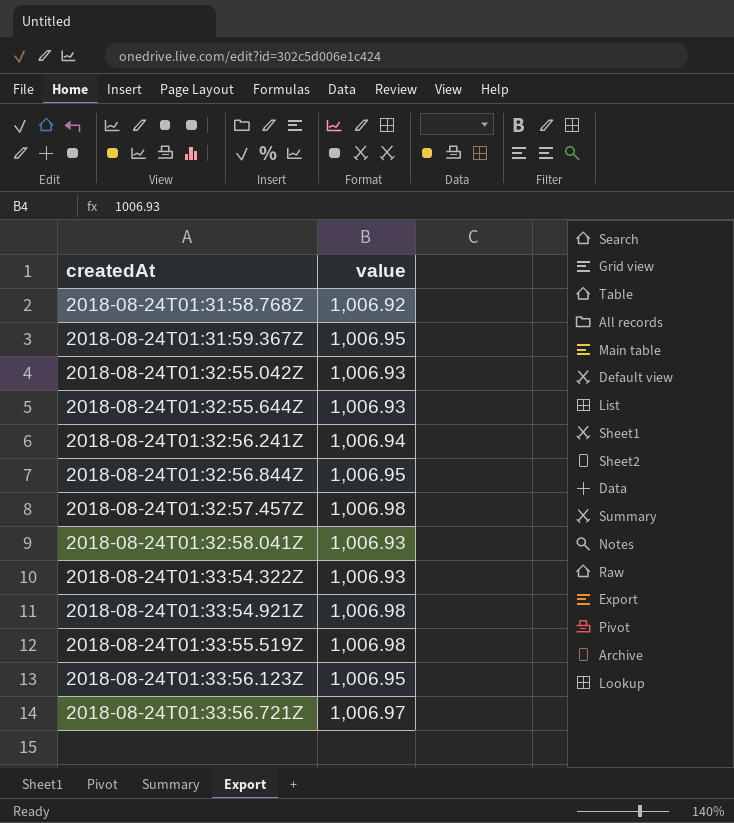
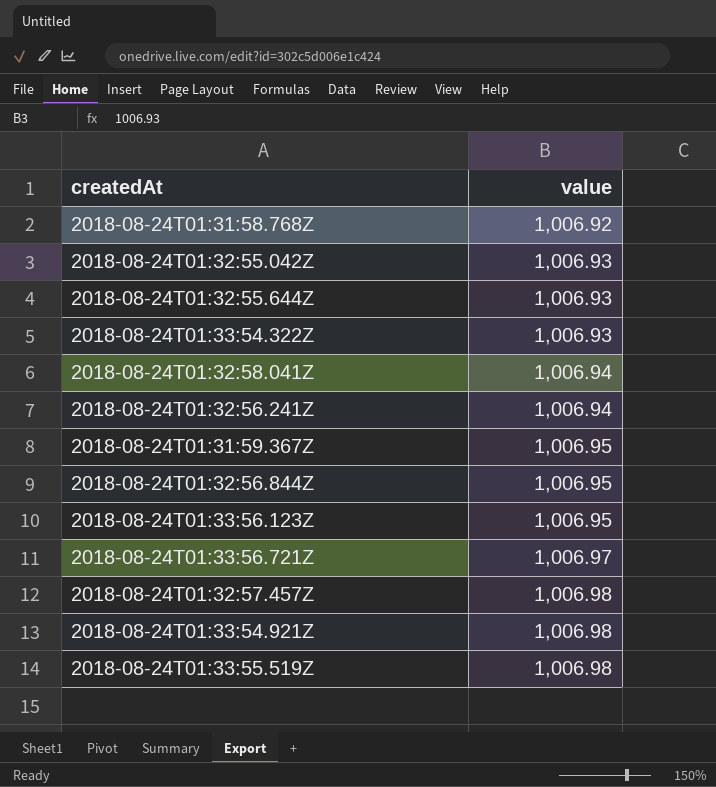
row order: createdAt ascending -> value ascending
2018-08-24T01:32:58.041Z | value: 1,006.93 -> 1,006.94

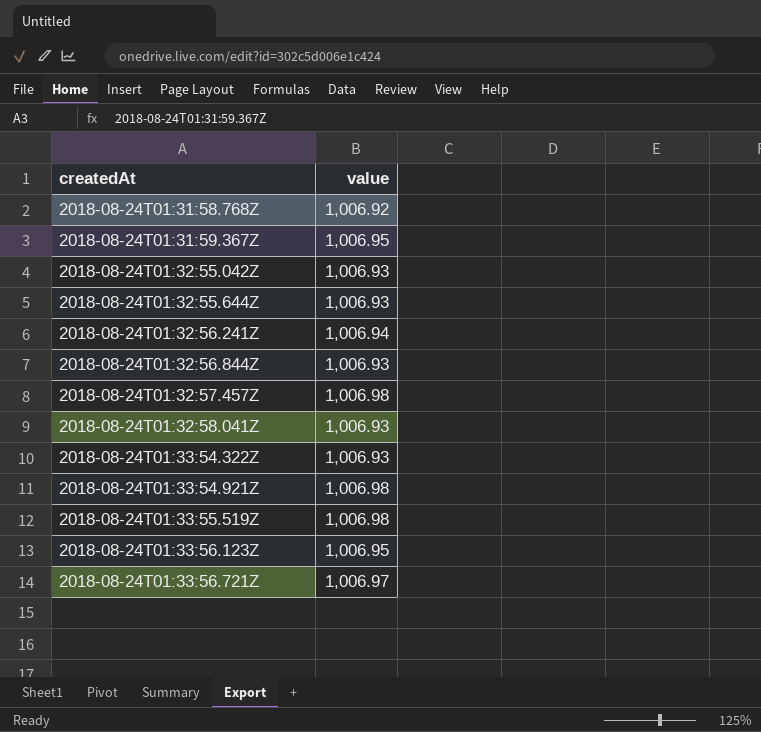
row order: value ascending -> createdAt ascending
2018-08-24T01:32:56.844Z | value: 1,006.95 -> 1,006.93
2018-08-24T01:32:58.041Z | value: 1,006.94 -> 1,006.93

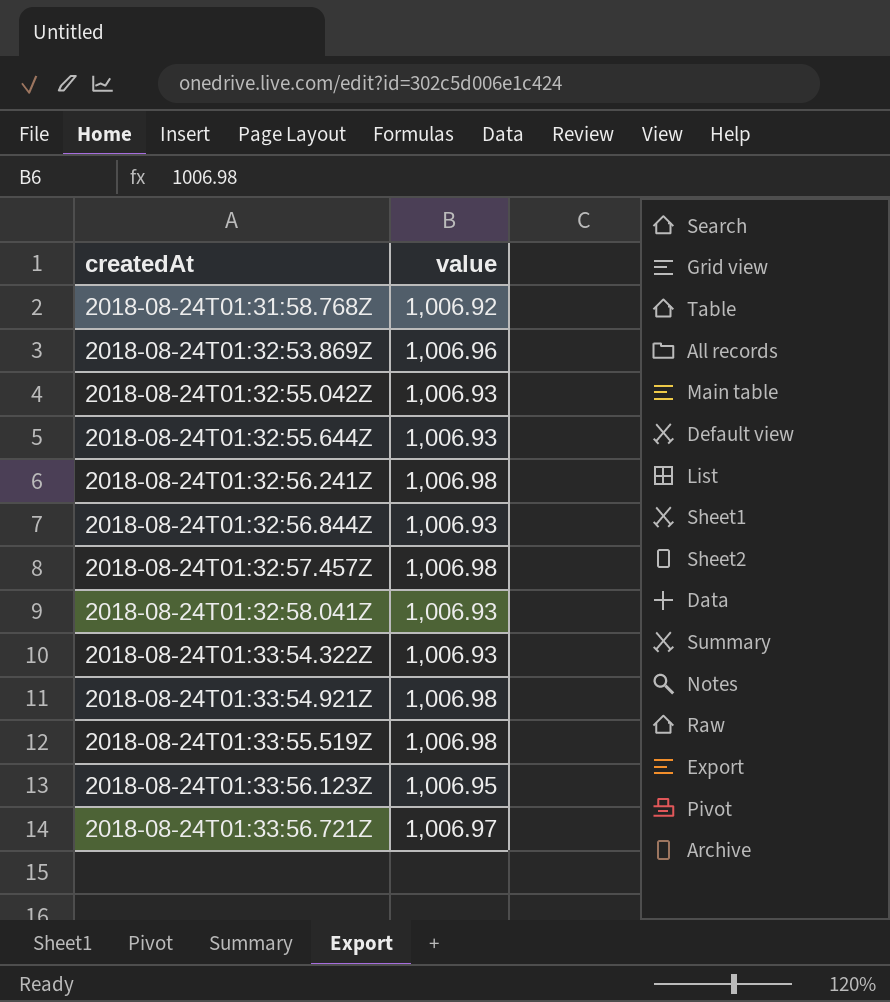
row 2018-08-24T01:31:59.367Z: 1,006.95 -> none
row 2018-08-24T01:32:53.869Z: none -> 1,006.96
2018-08-24T01:32:56.241Z | value: 1,006.94 -> 1,006.98

